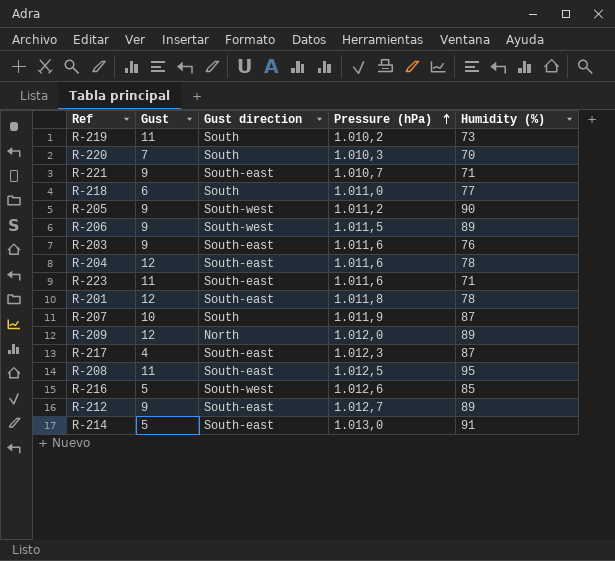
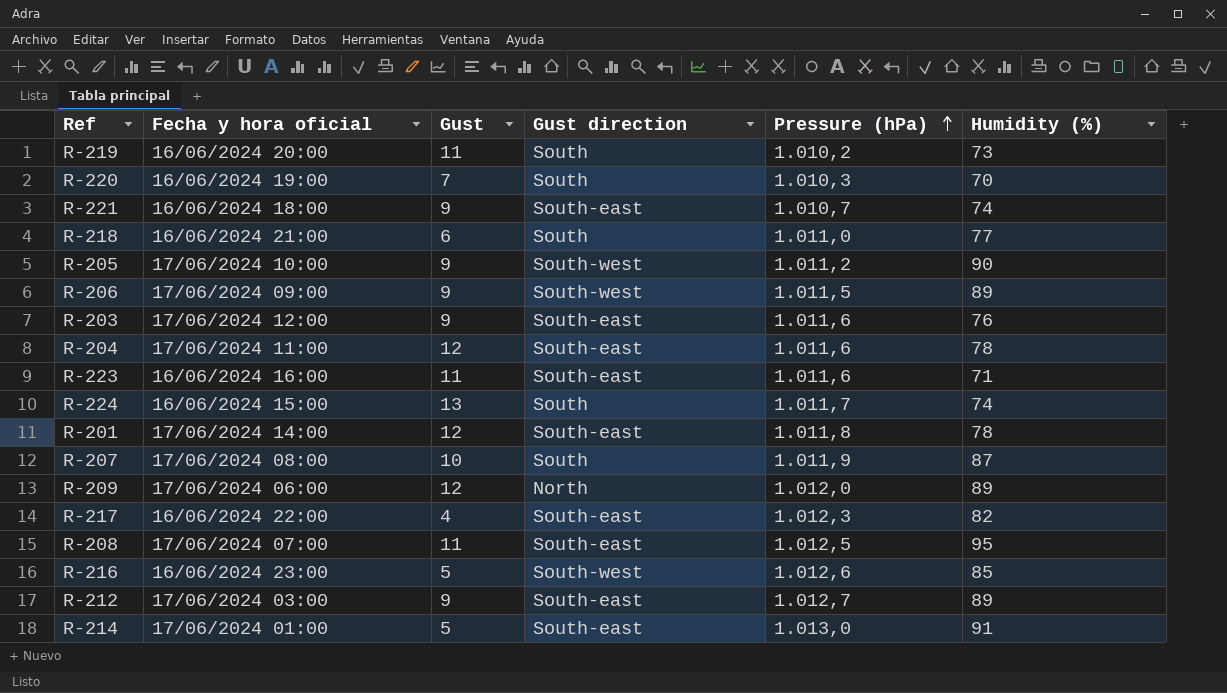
column Fecha y hora oficial | position: none -> 2
R-221 | Humidity (%): 71 -> 74
row R-224: none -> 16/06/2024 15:00 | 13 | South | 1.011,7 | 74
R-217 | Humidity (%): 87 -> 82

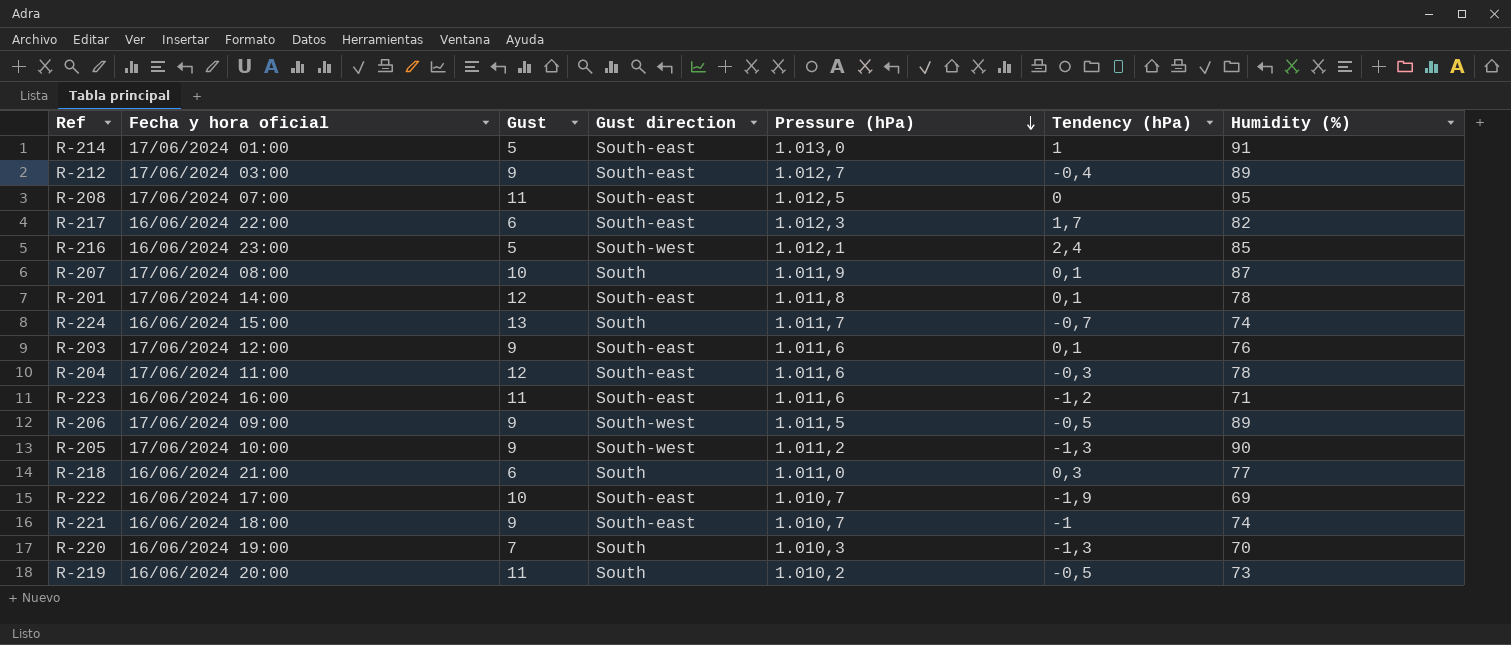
row order: Pressure (hPa) ascending -> Pressure (hPa) descending
column Tendency (hPa) | position: none -> 6
row R-209: 17/06/2024 06:00 | 12 | North | 1.012,0 | 89 -> none
R-217 | Gust: 4 -> 6
R-216 | Pressure (hPa): 1.012,6 -> 1.012,1
row R-222: none -> 16/06/2024 17:00 | 10 | South-east | 1.010,7 | -1,9 | 69

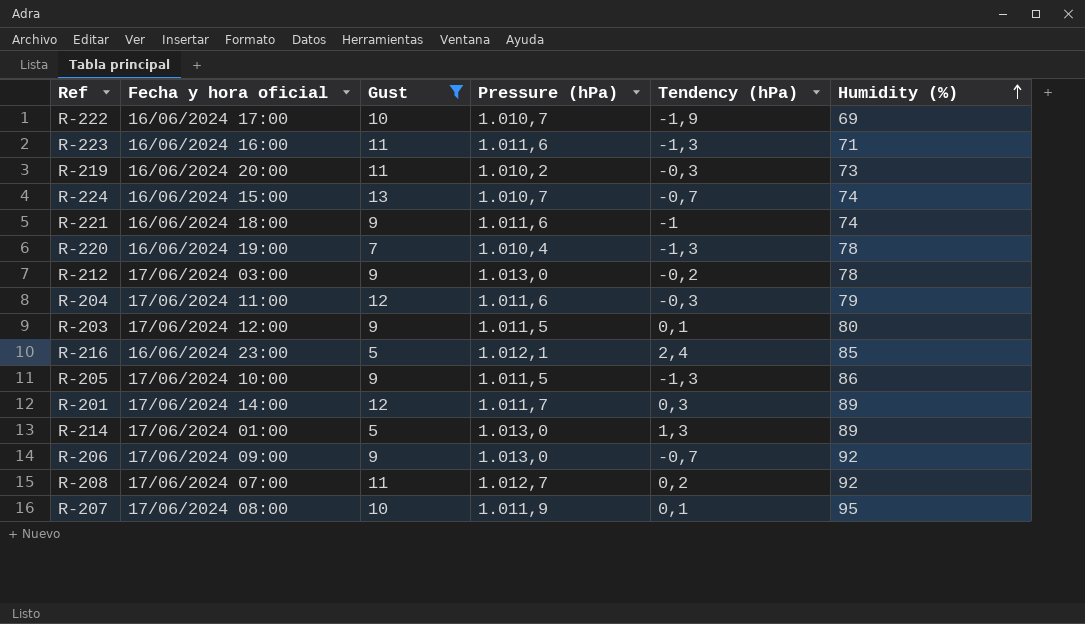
filter: none -> Gust != 6
row order: Pressure (hPa) descending -> Humidity (%) ascending
column Gust direction | position: 4 -> none
R-223 | Tendency (hPa): -1,2 -> -1,3
R-219 | Tendency (hPa): -0,5 -> -0,3
R-224 | Pressure (hPa): 1.011,7 -> 1.010,7
R-221 | Pressure (hPa): 1.010,7 -> 1.011,6
R-220 | Pressure (hPa): 1.010,3 -> 1.010,4
R-220 | Humidity (%): 70 -> 78
R-212 | Pressure (hPa): 1.012,7 -> 1.013,0
R-212 | Tendency (hPa): -0,4 -> -0,2
R-212 | Humidity (%): 89 -> 78
R-204 | Humidity (%): 78 -> 79
R-203 | Pressure (hPa): 1.011,6 -> 1.011,5
R-203 | Humidity (%): 76 -> 80
R-205 | Pressure (hPa): 1.011,2 -> 1.011,5
R-205 | Humidity (%): 90 -> 86
R-201 | Pressure (hPa): 1.011,8 -> 1.011,7
R-201 | Tendency (hPa): 0,1 -> 0,3
R-201 | Humidity (%): 78 -> 89
R-214 | Tendency (hPa): 1 -> 1,3
R-214 | Humidity (%): 91 -> 89
R-206 | Pressure (hPa): 1.011,5 -> 1.013,0
R-206 | Tendency (hPa): -0,5 -> -0,7
R-206 | Humidity (%): 89 -> 92
R-208 | Pressure (hPa): 1.012,5 -> 1.012,7
R-208 | Tendency (hPa): 0 -> 0,2
R-208 | Humidity (%): 95 -> 92
R-207 | Humidity (%): 87 -> 95

